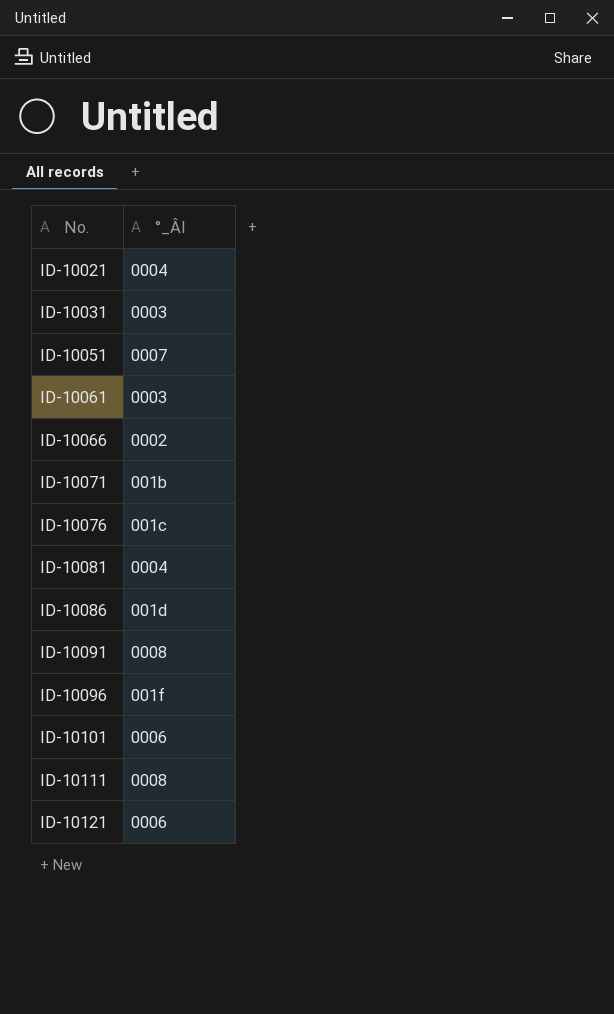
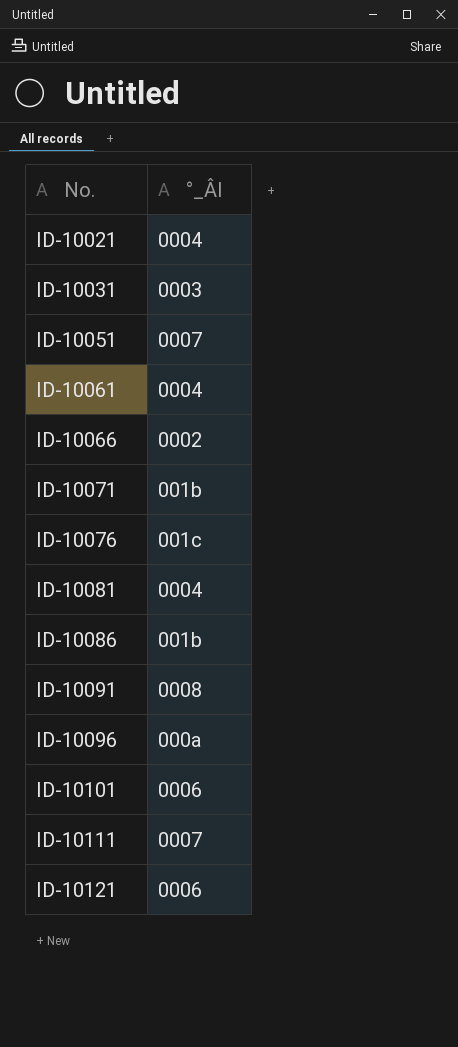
ID-10061 | °_ÂI: 0003 -> 0004
ID-10086 | °_ÂI: 001d -> 001b
ID-10096 | °_ÂI: 001f -> 000a
ID-10111 | °_ÂI: 0008 -> 0007

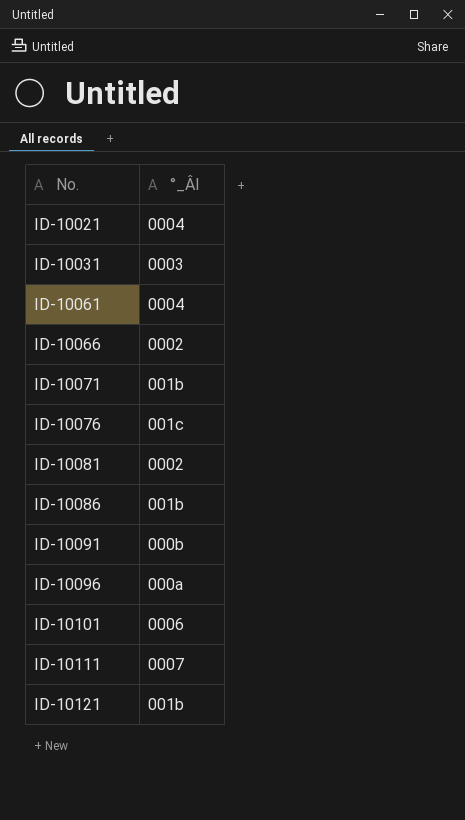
row ID-10051: 0007 -> none
ID-10081 | °_ÂI: 0004 -> 0002
ID-10091 | °_ÂI: 0008 -> 000b
ID-10121 | °_ÂI: 0006 -> 001b

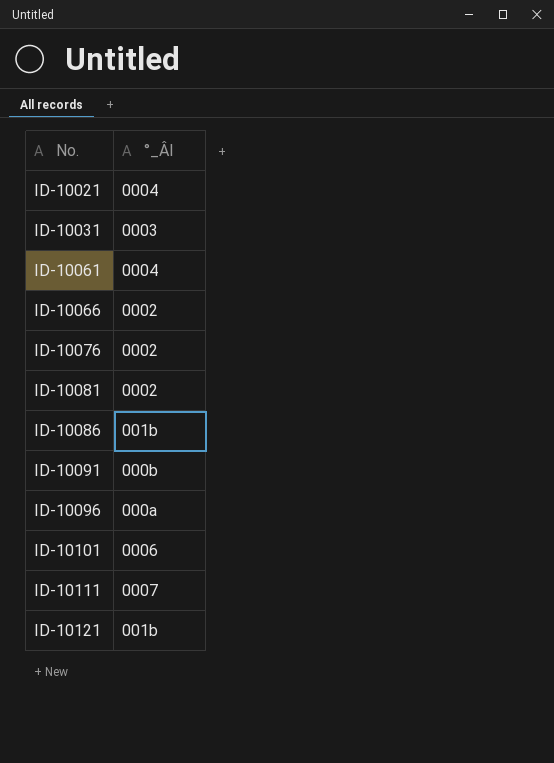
row ID-10071: 001b -> none
ID-10076 | °_ÂI: 001c -> 0002

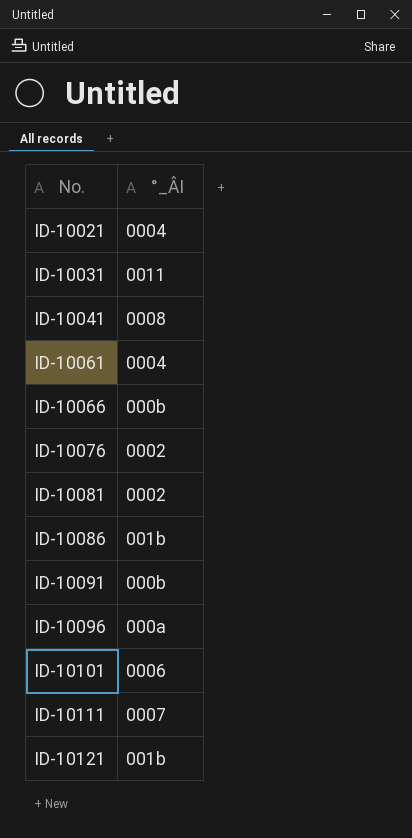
ID-10031 | °_ÂI: 0003 -> 0011
row ID-10041: none -> 0008
ID-10066 | °_ÂI: 0002 -> 000b

